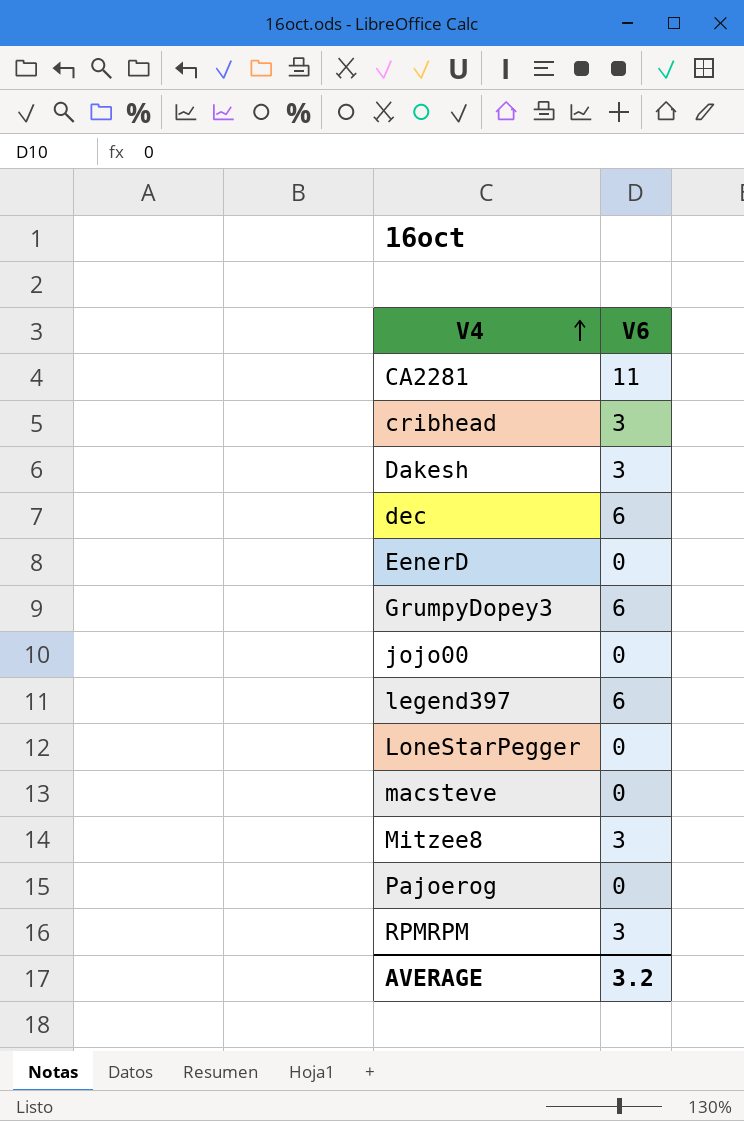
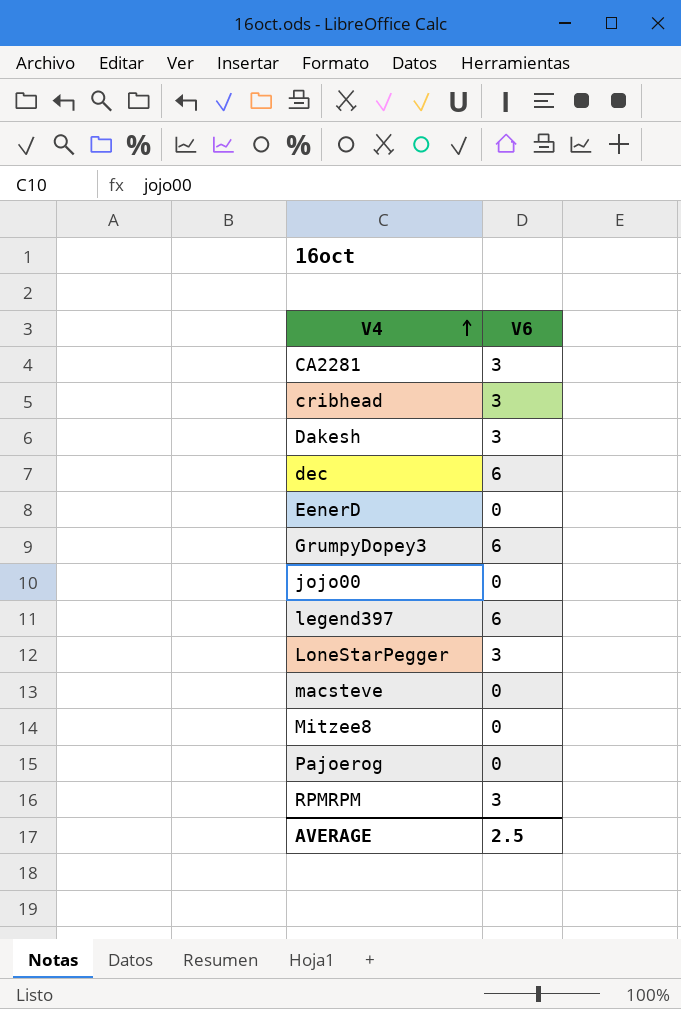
CA2281 | V6: 11 -> 3
LoneStarPegger | V6: 0 -> 3
Mitzee8 | V6: 3 -> 0
AVERAGE | V6: 3.2 -> 2.5

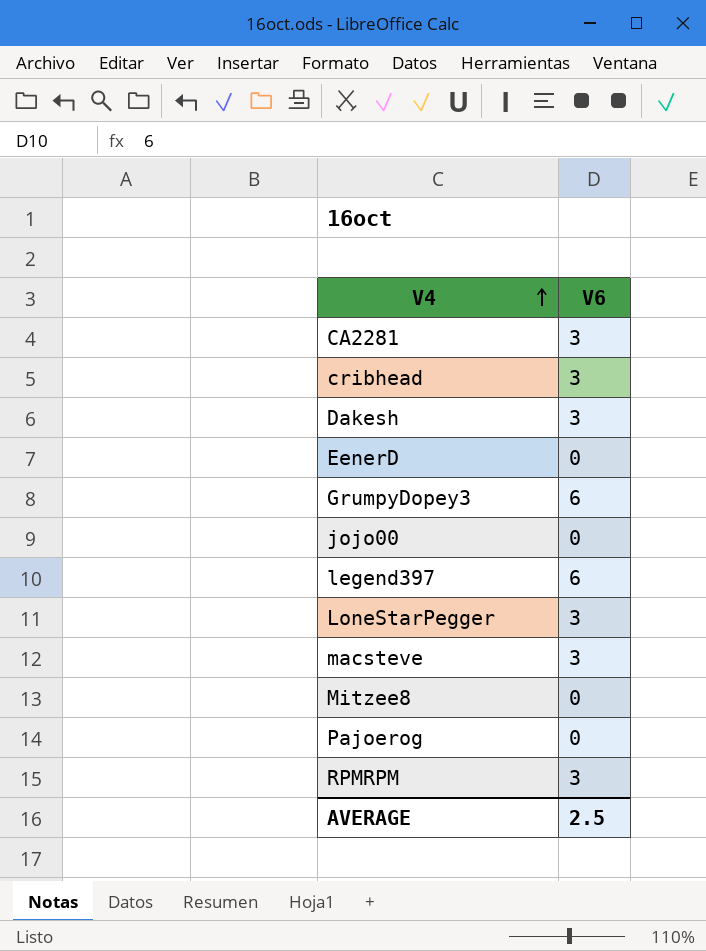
row dec: 6 -> none
macsteve | V6: 0 -> 3

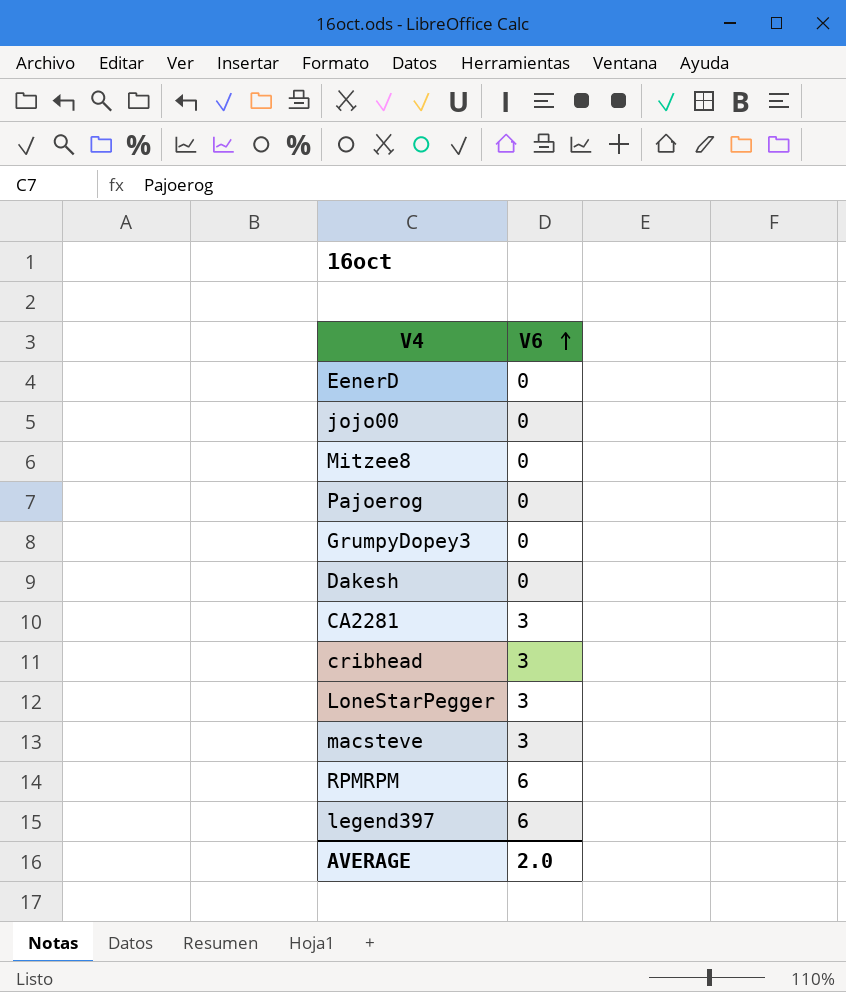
row order: V4 ascending -> V6 ascending
GrumpyDopey3 | V6: 6 -> 0
Dakesh | V6: 3 -> 0
RPMRPM | V6: 3 -> 6
AVERAGE | V6: 2.5 -> 2.0

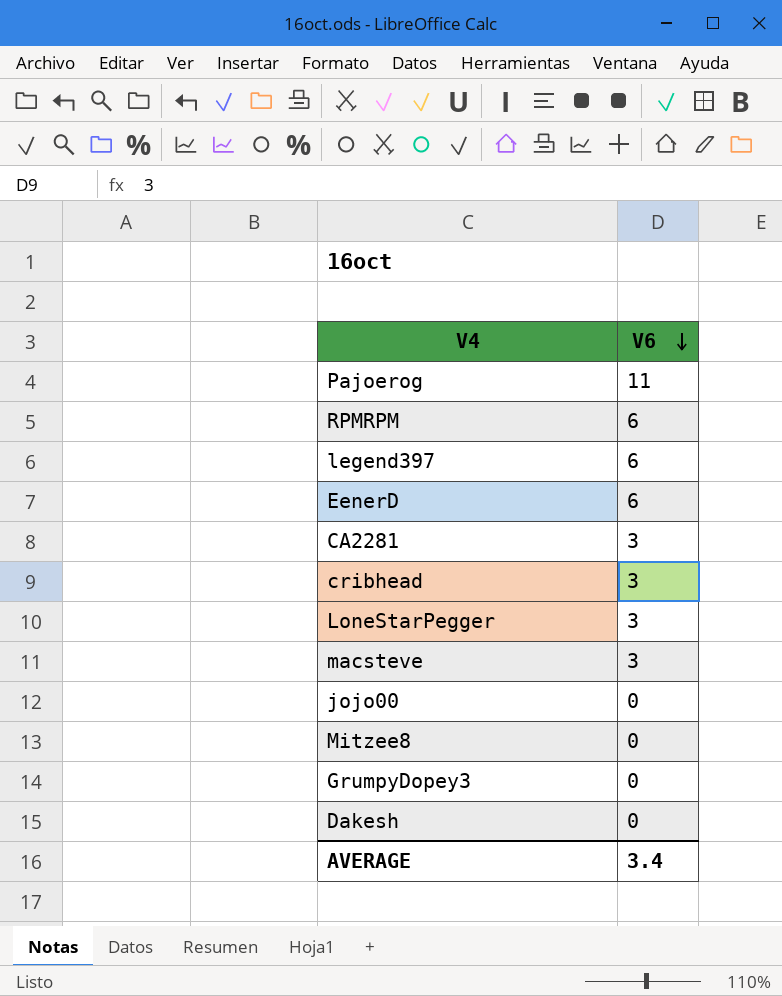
row order: V6 ascending -> V6 descending
Pajoerog | V6: 0 -> 11
EenerD | V6: 0 -> 6
AVERAGE | V6: 2.0 -> 3.4

